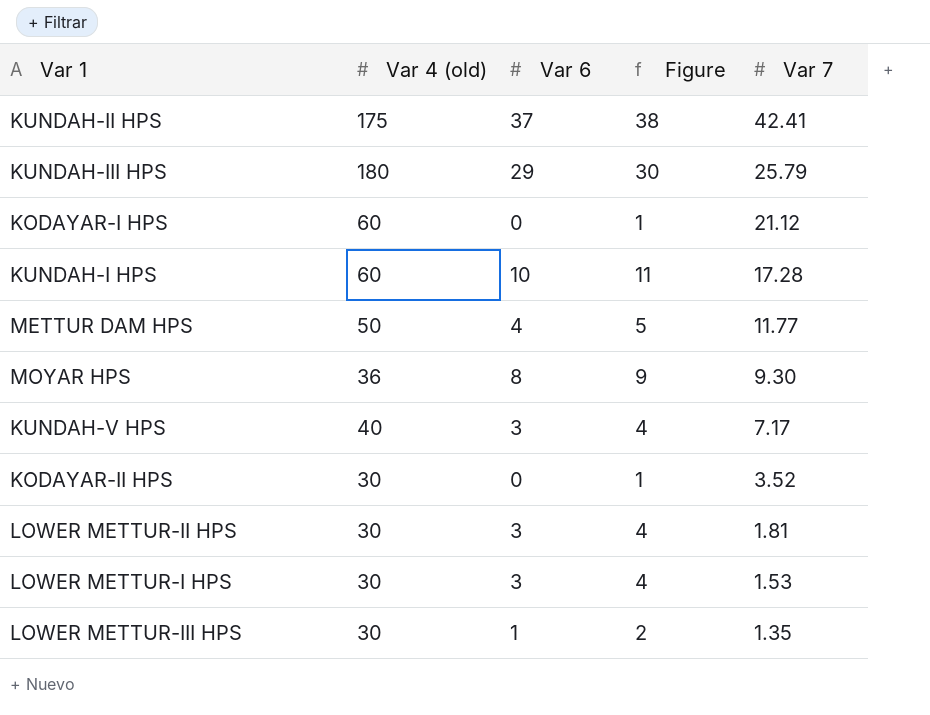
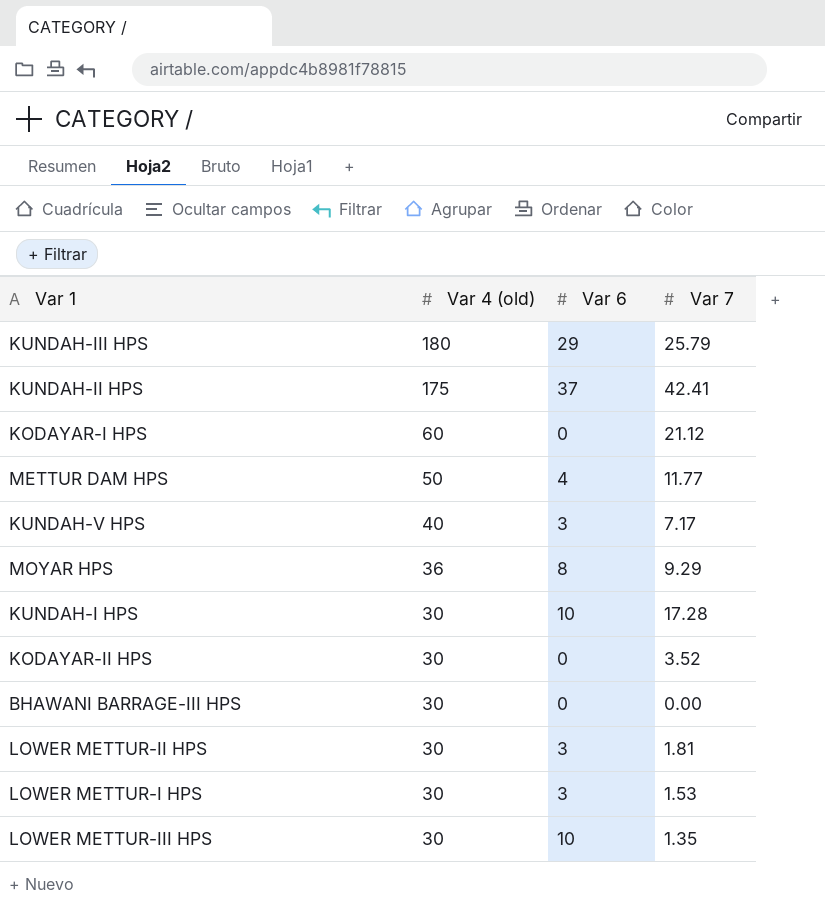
row order: Var 7 descending -> Var 4 (old) descending
column Figure | formula: [Var 6] + 1 -> none
MOYAR HPS | Var 7: 9.30 -> 9.29
KUNDAH-I HPS | Var 4 (old): 60 -> 30
row BHAWANI BARRAGE-III HPS: none -> 30 | 0 | 0.00
LOWER METTUR-III HPS | Var 6: 1 -> 10

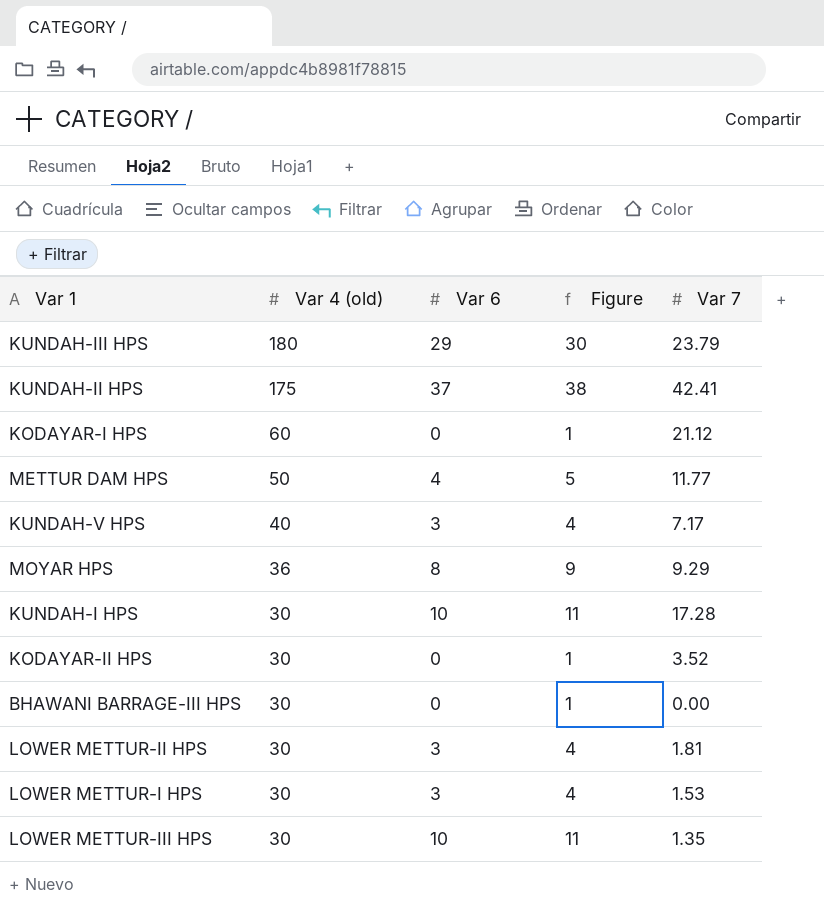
column Figure | formula: none -> [Var 6] + 1
KUNDAH-III HPS | Var 7: 25.79 -> 23.79

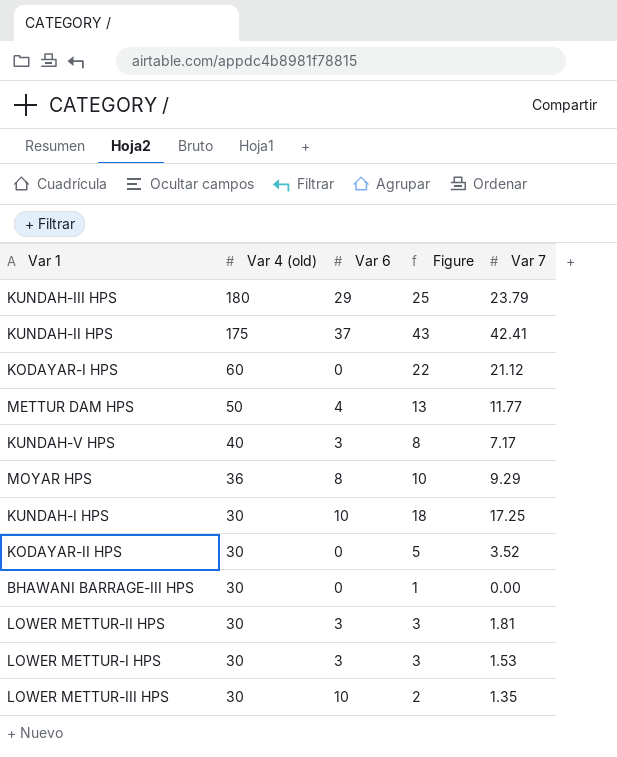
column Figure | formula: [Var 6] + 1 -> [Var 7] + 1
KUNDAH-I HPS | Var 7: 17.28 -> 17.25

